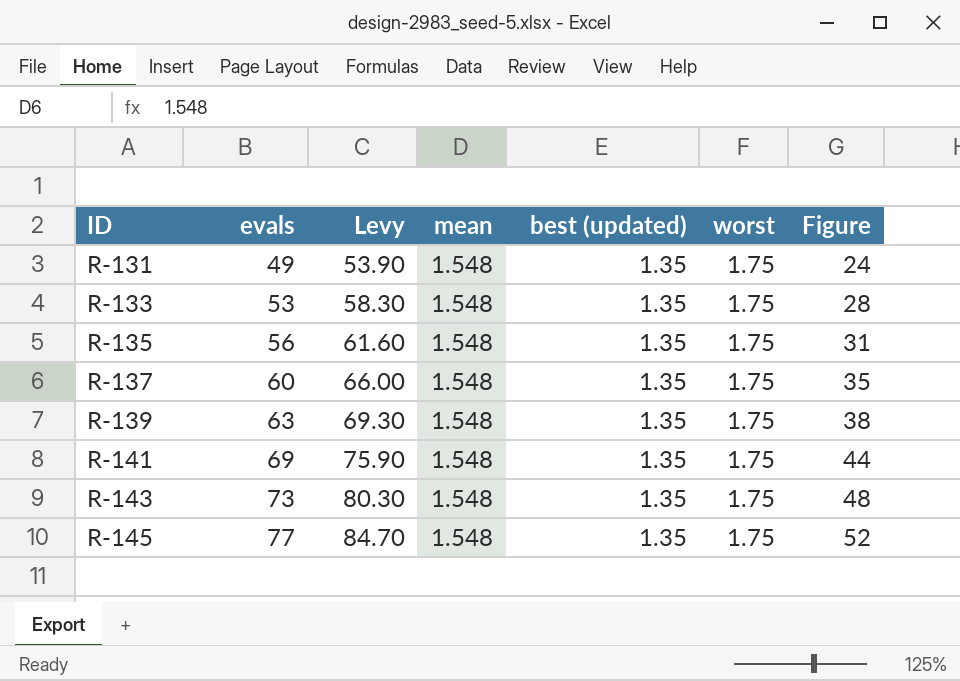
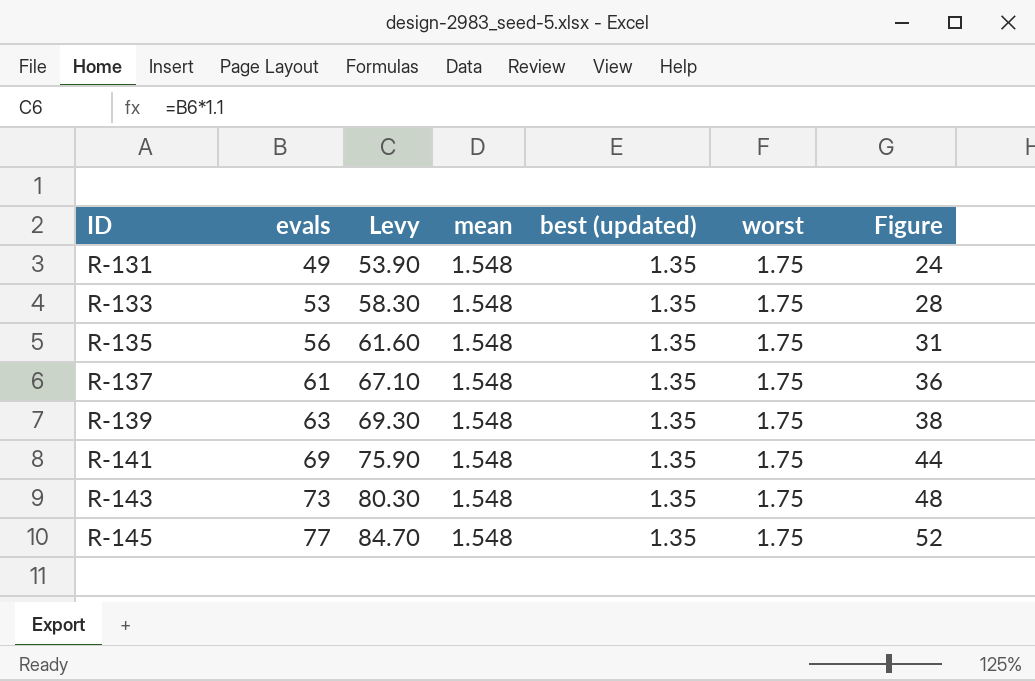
R-137 | evals: 60 -> 61
R-137 | Levy: 66.00 -> 67.10
R-137 | Figure: 35 -> 36

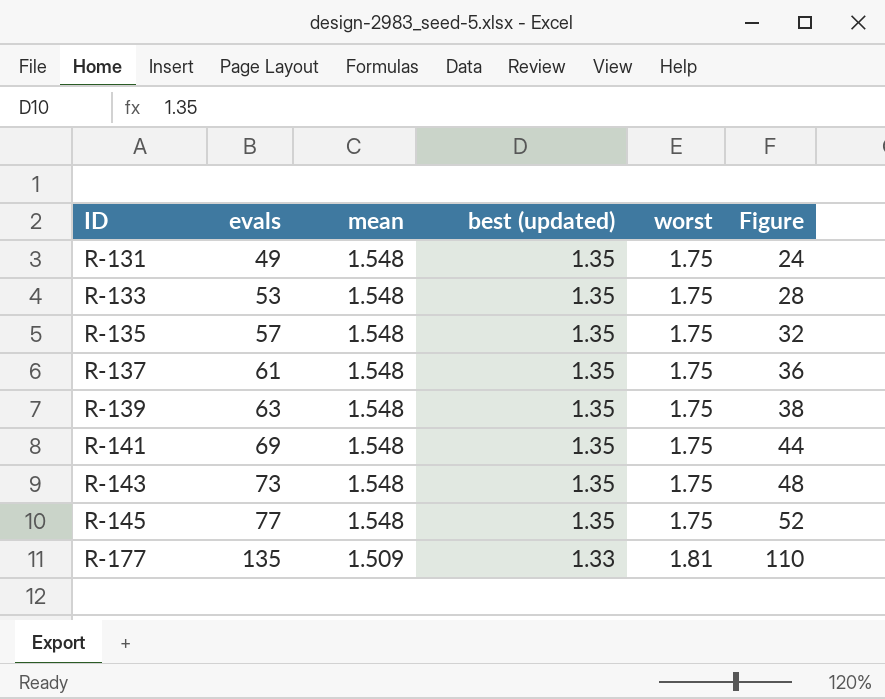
column Levy | formula: [evals] * 1.1 -> none
R-135 | evals: 56 -> 57
R-135 | Figure: 31 -> 32
row R-177: none -> 135 | 1.509 | 1.33 | 1.81 | 110

